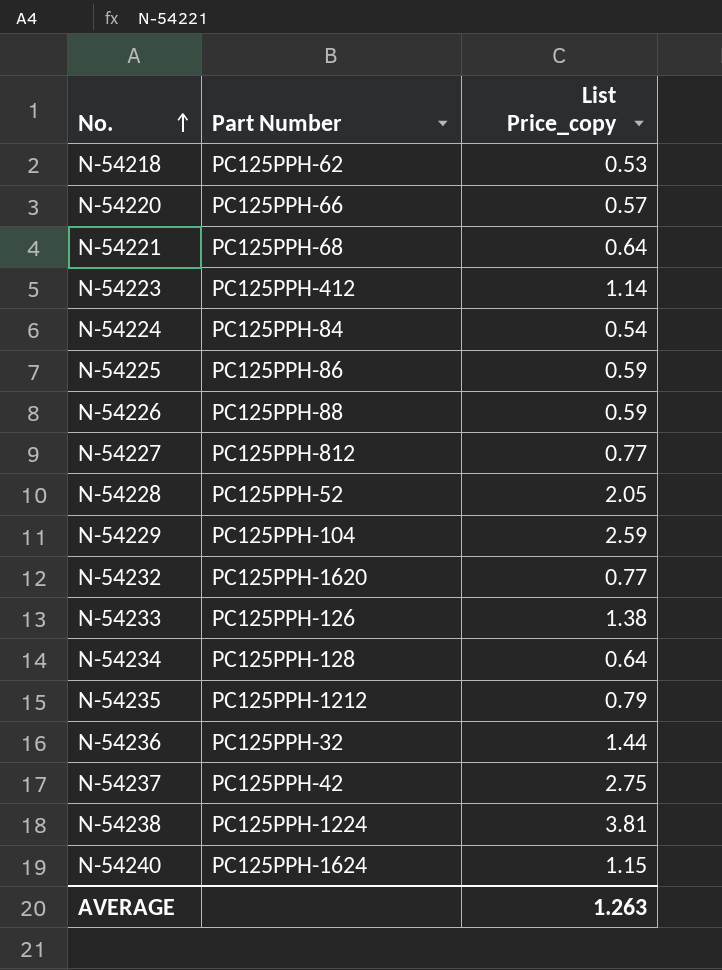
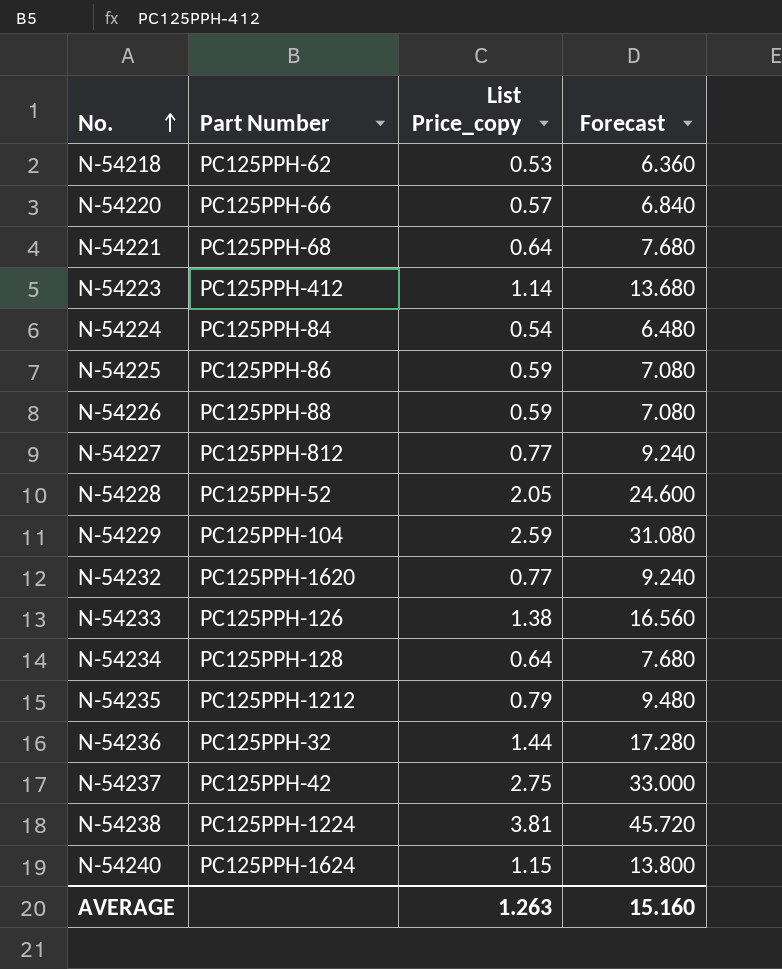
column Forecast | formula: none -> [List Price_copy] * 12

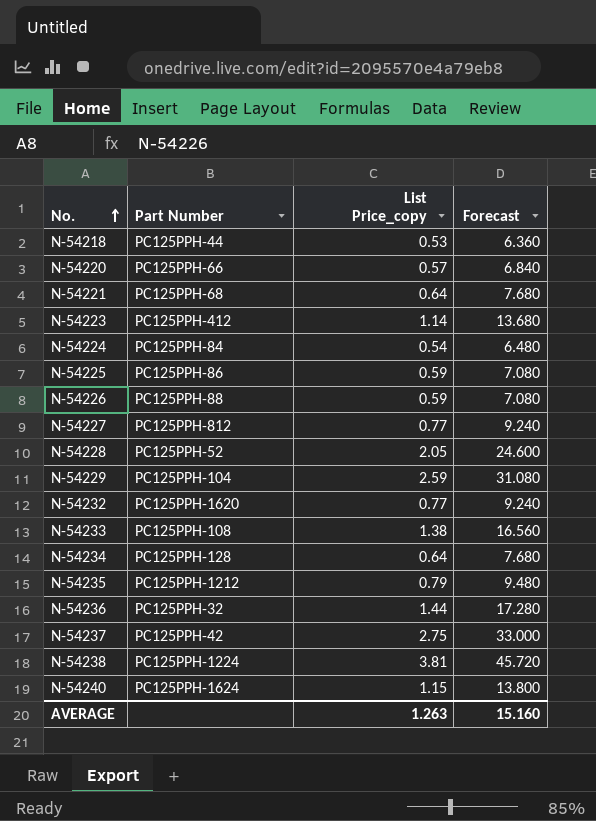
N-54218 | Part Number: PC125PPH-62 -> PC125PPH-44
N-54233 | Part Number: PC125PPH-126 -> PC125PPH-108

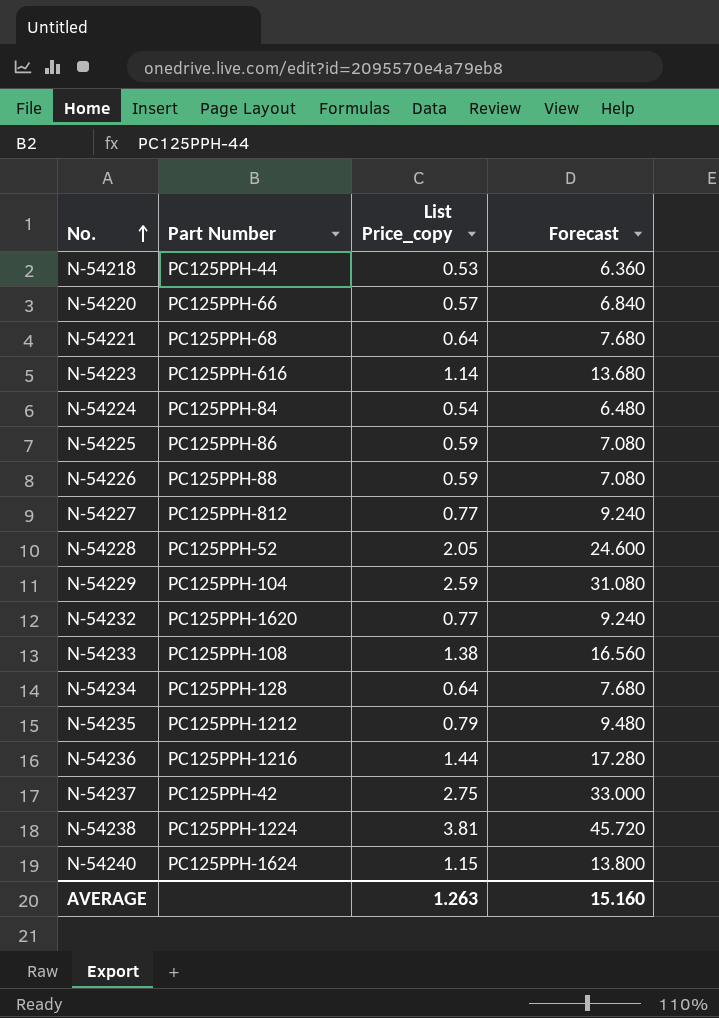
N-54223 | Part Number: PC125PPH-412 -> PC125PPH-616
N-54236 | Part Number: PC125PPH-32 -> PC125PPH-1216

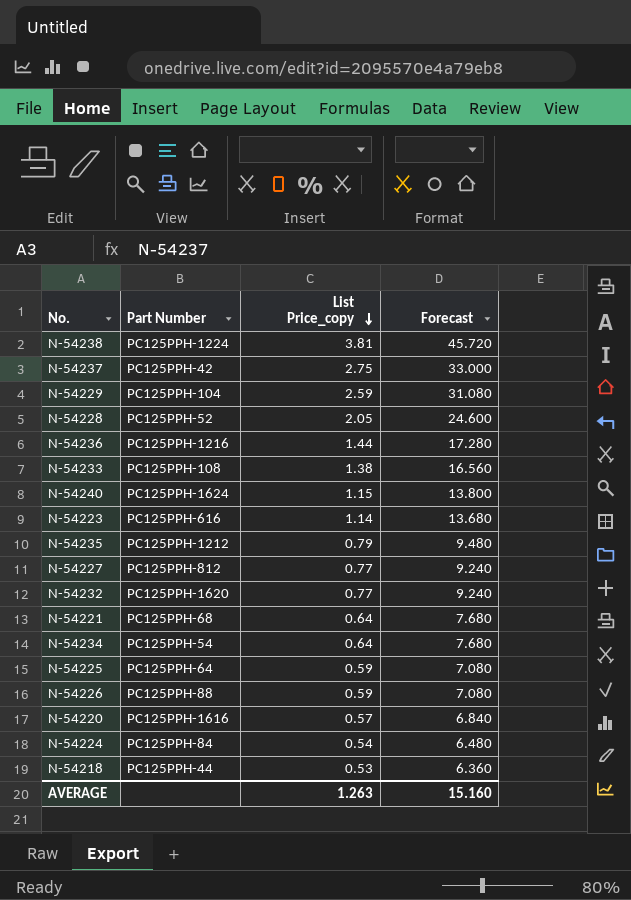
row order: No. ascending -> List Price_copy descending
N-54234 | Part Number: PC125PPH-128 -> PC125PPH-54
N-54225 | Part Number: PC125PPH-86 -> PC125PPH-64
N-54220 | Part Number: PC125PPH-66 -> PC125PPH-1616

